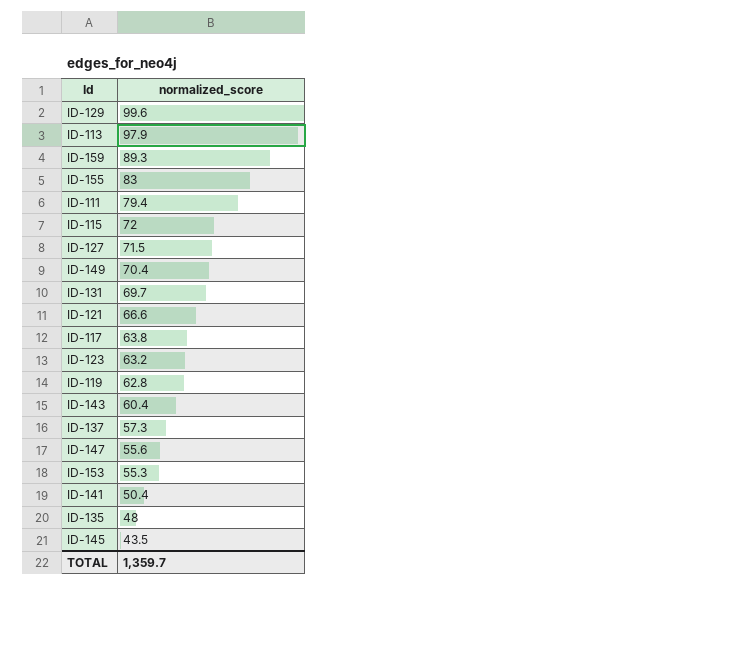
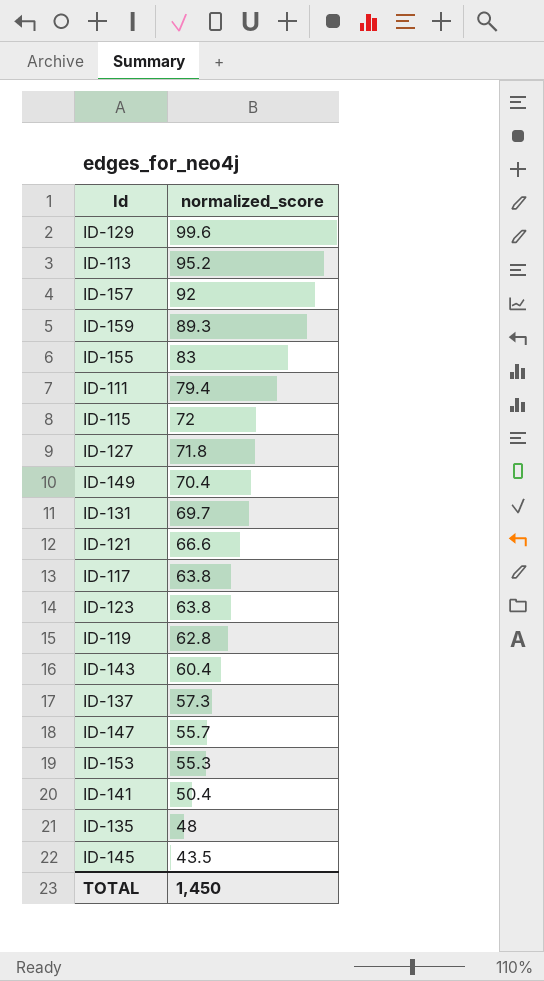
ID-113 | normalized_score: 97.9 -> 95.2
row ID-157: none -> 92
ID-127 | normalized_score: 71.5 -> 71.8
ID-123 | normalized_score: 63.2 -> 63.8
ID-147 | normalized_score: 55.6 -> 55.7
TOTAL | normalized_score: 1,359.7 -> 1,450

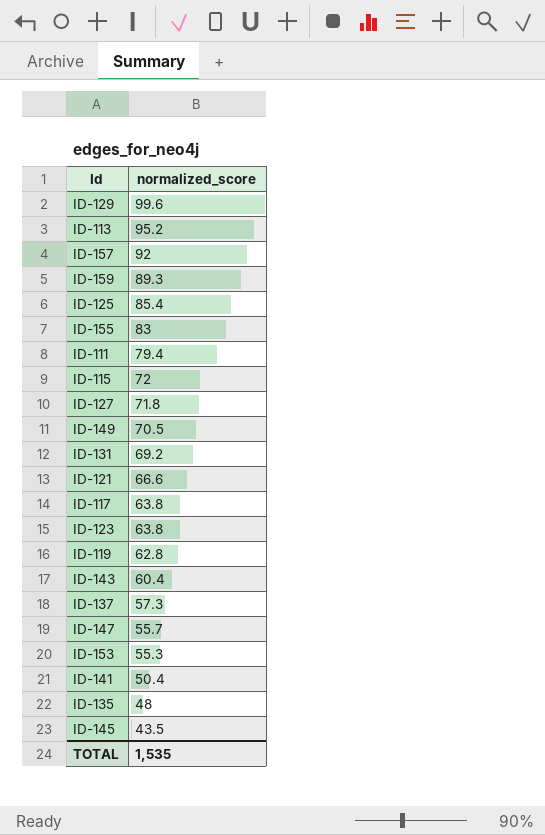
row ID-125: none -> 85.4
ID-149 | normalized_score: 70.4 -> 70.5
ID-131 | normalized_score: 69.7 -> 69.2
TOTAL | normalized_score: 1,450 -> 1,535

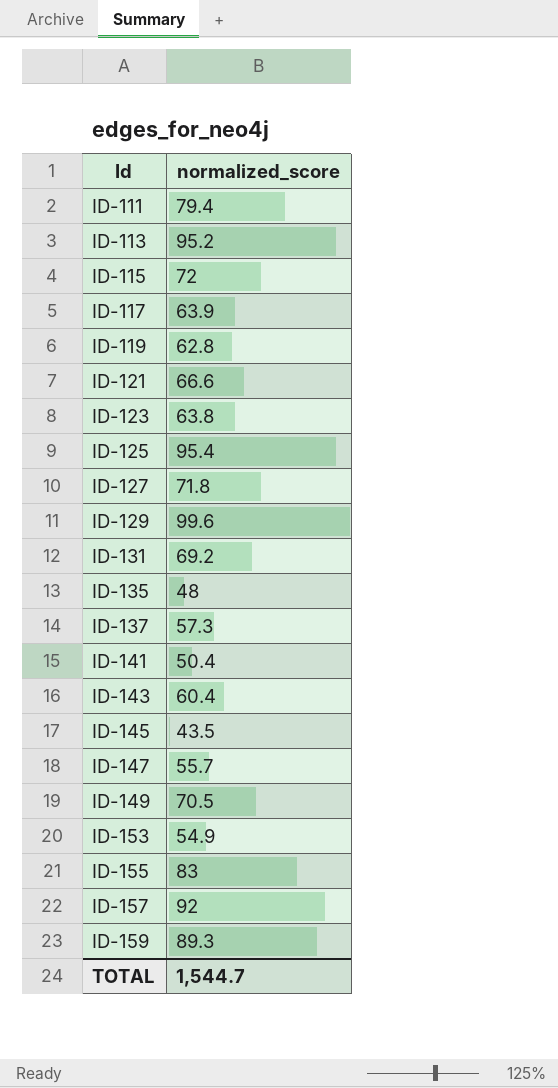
row order: normalized_score descending -> Id ascending
ID-117 | normalized_score: 63.8 -> 63.9
ID-125 | normalized_score: 85.4 -> 95.4
ID-153 | normalized_score: 55.3 -> 54.9
TOTAL | normalized_score: 1,535 -> 1,544.7

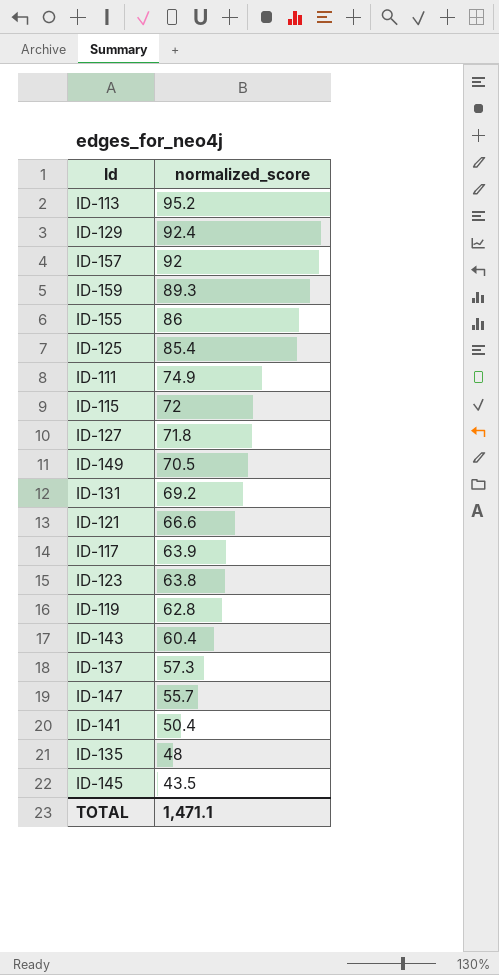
row order: Id ascending -> normalized_score descending
row ID-153: 54.9 -> none
ID-129 | normalized_score: 99.6 -> 92.4
ID-155 | normalized_score: 83 -> 86
ID-125 | normalized_score: 95.4 -> 85.4
ID-111 | normalized_score: 79.4 -> 74.9
TOTAL | normalized_score: 1,544.7 -> 1,471.1

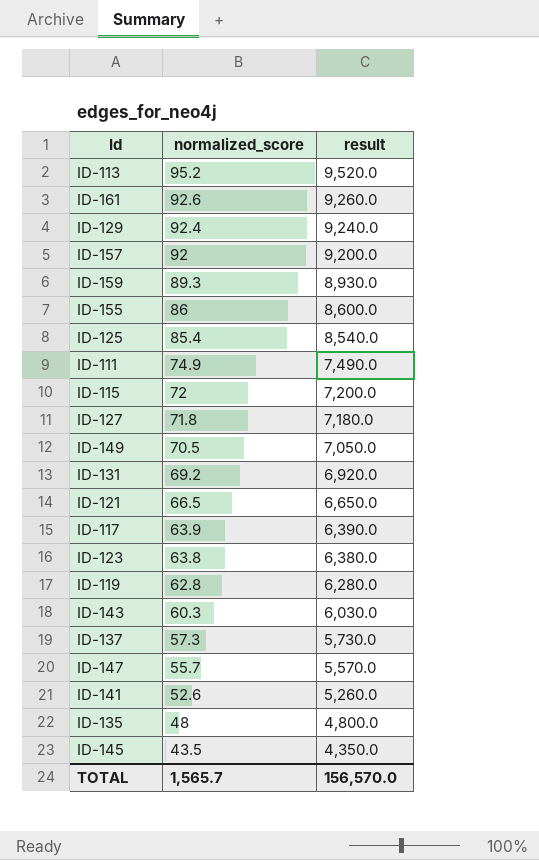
column result | formula: none -> [normalized_score] * 100
row ID-161: none -> 92.6 | 9,260.0
ID-121 | normalized_score: 66.6 -> 66.5
ID-143 | normalized_score: 60.4 -> 60.3
ID-141 | normalized_score: 50.4 -> 52.6
TOTAL | normalized_score: 1,471.1 -> 1,565.7

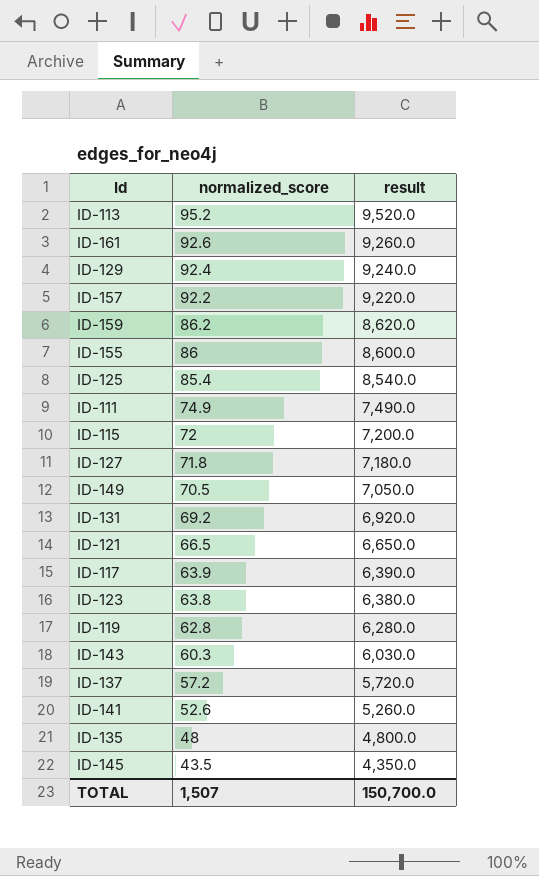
row ID-147: 55.7 | 5,570.0 -> none
ID-157 | normalized_score: 92 -> 92.2
ID-157 | result: 9,200.0 -> 9,220.0
ID-159 | normalized_score: 89.3 -> 86.2
ID-159 | result: 8,930.0 -> 8,620.0
ID-137 | normalized_score: 57.3 -> 57.2
ID-137 | result: 5,730.0 -> 5,720.0
TOTAL | normalized_score: 1,565.7 -> 1,507
TOTAL | result: 156,570.0 -> 150,700.0

